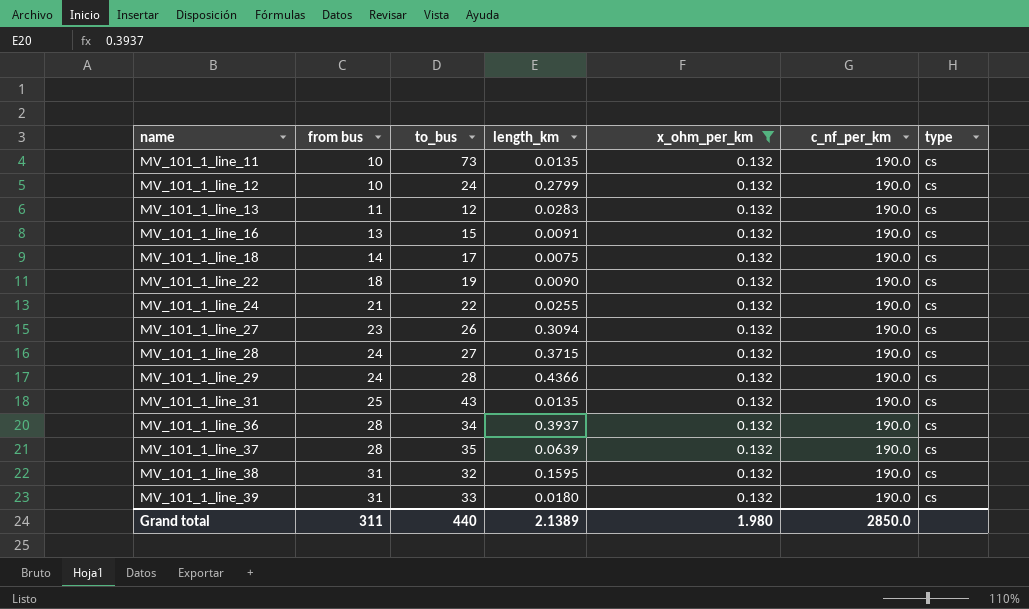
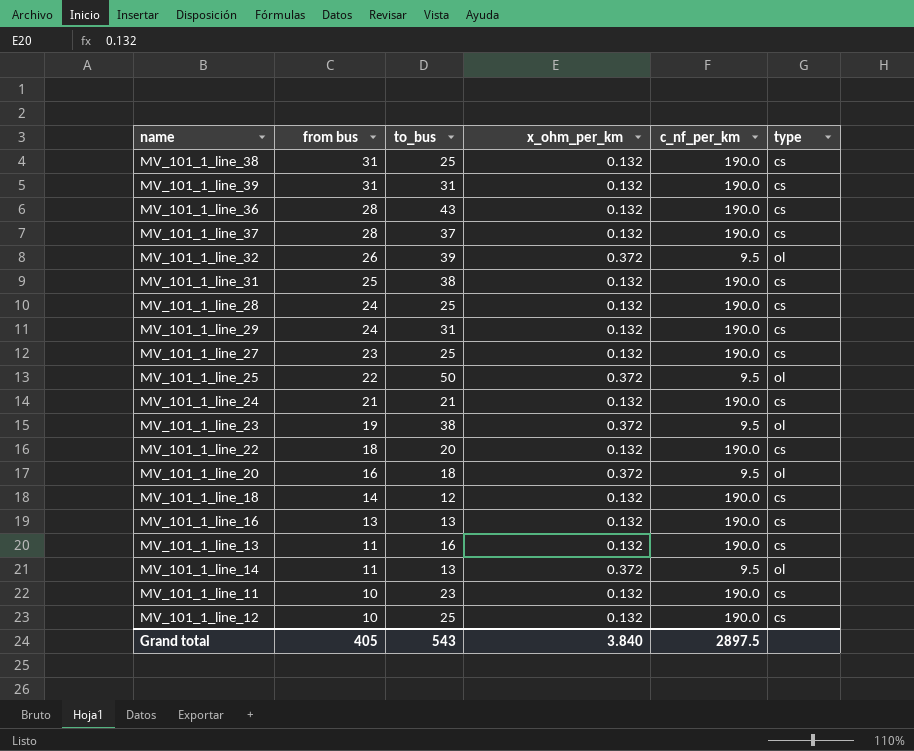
filter: x_ohm_per_km = 0.132 -> none
row order: name ascending -> from bus descending
column length_km | position: 4 -> none
MV_101_1_line_38 | to_bus: 32 -> 25
MV_101_1_line_39 | to_bus: 33 -> 31
MV_101_1_line_36 | to_bus: 34 -> 43
MV_101_1_line_37 | to_bus: 35 -> 37
MV_101_1_line_31 | to_bus: 43 -> 38
MV_101_1_line_28 | to_bus: 27 -> 25
MV_101_1_line_29 | to_bus: 28 -> 31
MV_101_1_line_27 | to_bus: 26 -> 25
MV_101_1_line_24 | to_bus: 22 -> 21
MV_101_1_line_22 | to_bus: 19 -> 20
MV_101_1_line_18 | to_bus: 17 -> 12
MV_101_1_line_16 | to_bus: 15 -> 13
MV_101_1_line_13 | to_bus: 12 -> 16
MV_101_1_line_11 | to_bus: 73 -> 23
MV_101_1_line_12 | to_bus: 24 -> 25
Grand total | from bus: 311 -> 405
Grand total | to_bus: 440 -> 543
Grand total | x_ohm_per_km: 1.980 -> 3.840
Grand total | c_nf_per_km: 2850.0 -> 2897.5

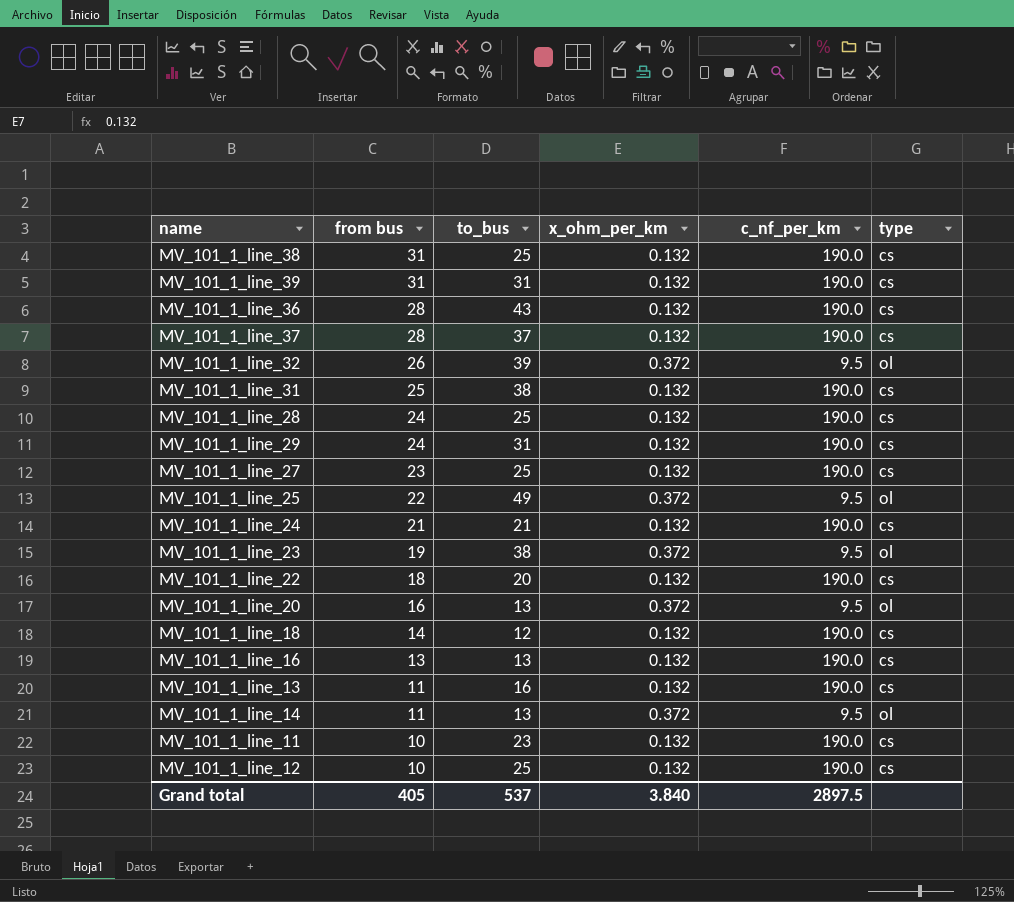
MV_101_1_line_25 | to_bus: 50 -> 49
MV_101_1_line_20 | to_bus: 18 -> 13
Grand total | to_bus: 543 -> 537

